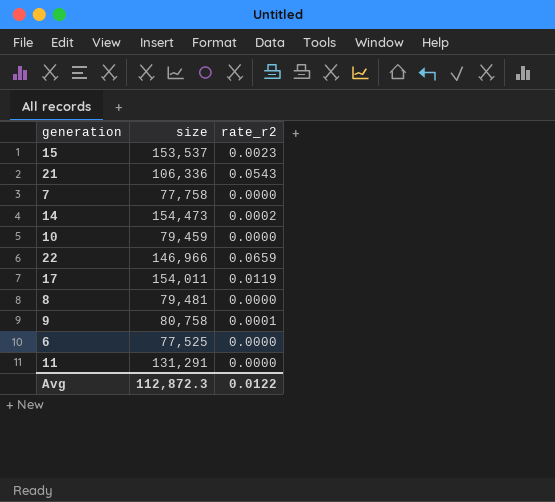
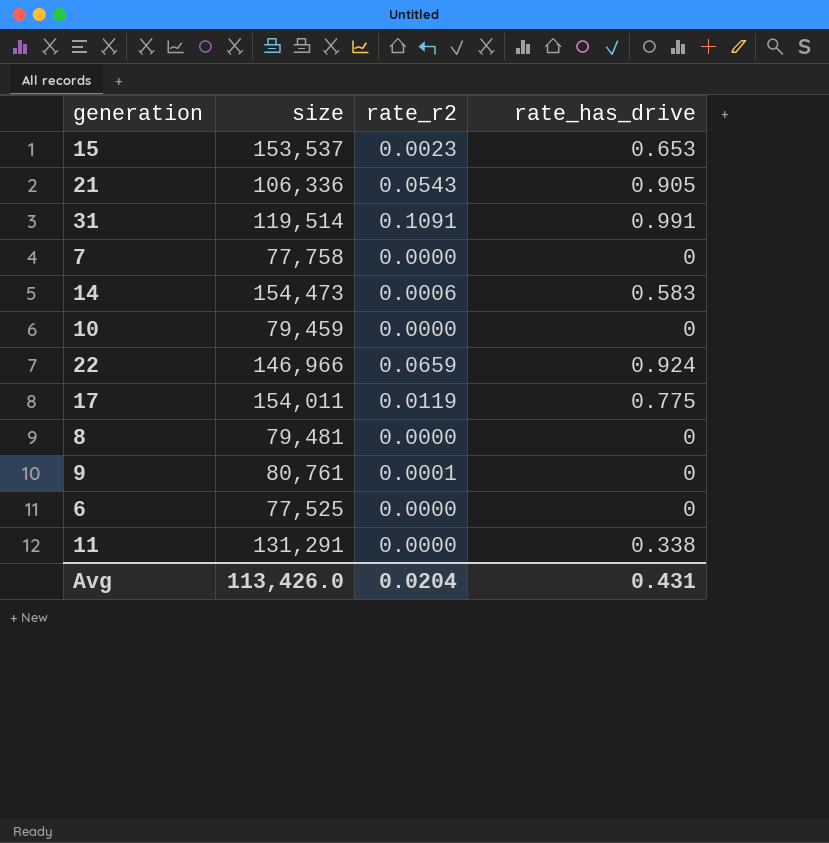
column rate_has_drive | position: none -> 4
row 31: none -> 119,514 | 0.1091 | 0.991
14 | rate_r2: 0.0002 -> 0.0006
9 | size: 80,758 -> 80,761
Avg | size: 112,872.3 -> 113,426.0
Avg | rate_r2: 0.0122 -> 0.0204

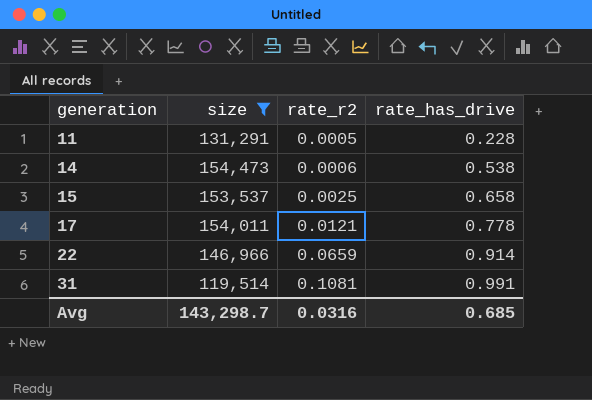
filter: none -> size >= 119,514
row order: none -> generation ascending
11 | rate_r2: 0.0000 -> 0.0005
11 | rate_has_drive: 0.338 -> 0.228
14 | rate_has_drive: 0.583 -> 0.538
15 | rate_r2: 0.0023 -> 0.0025
15 | rate_has_drive: 0.653 -> 0.658
17 | rate_r2: 0.0119 -> 0.0121
17 | rate_has_drive: 0.775 -> 0.778
22 | rate_has_drive: 0.924 -> 0.914
31 | rate_r2: 0.1091 -> 0.1081
Avg | size: 113,426.0 -> 143,298.7
Avg | rate_r2: 0.0204 -> 0.0316
Avg | rate_has_drive: 0.431 -> 0.685

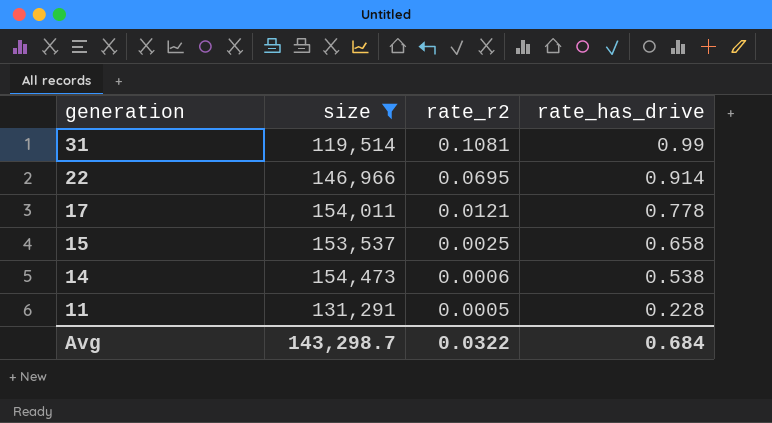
row order: generation ascending -> generation descending
31 | rate_has_drive: 0.991 -> 0.99
22 | rate_r2: 0.0659 -> 0.0695
Avg | rate_r2: 0.0316 -> 0.0322
Avg | rate_has_drive: 0.685 -> 0.684

